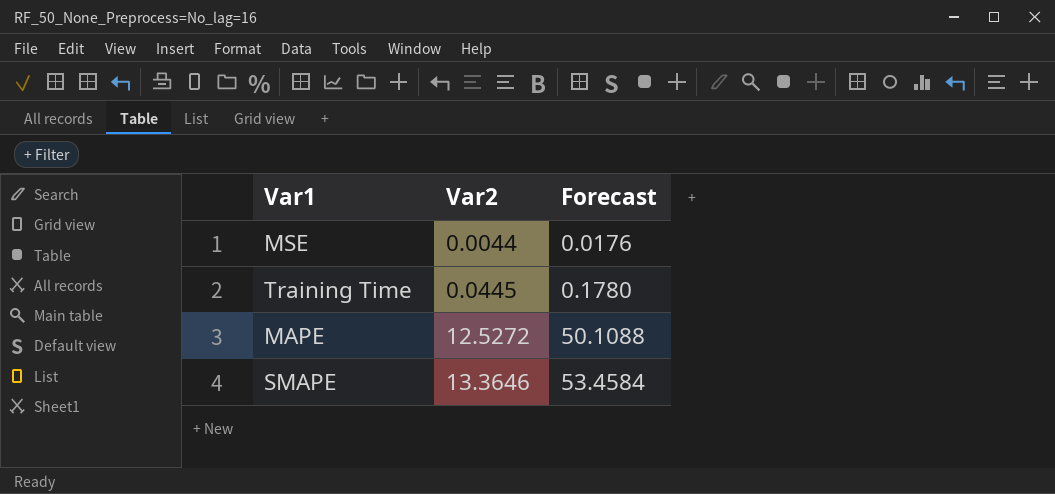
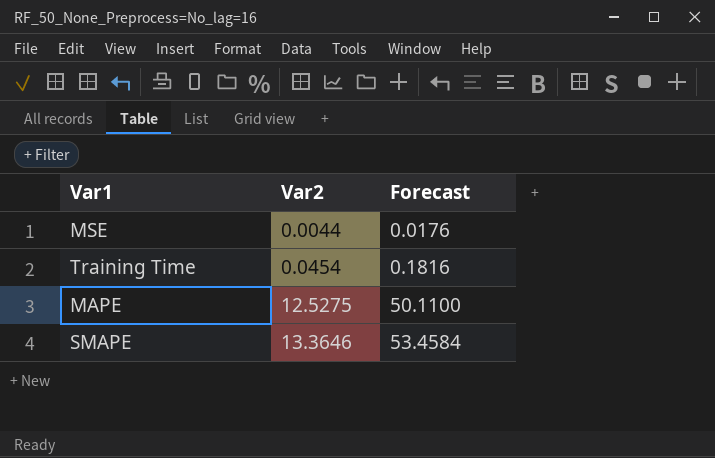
Training Time | Var2: 0.0445 -> 0.0454
Training Time | Forecast: 0.1780 -> 0.1816
MAPE | Var2: 12.5272 -> 12.5275
MAPE | Forecast: 50.1088 -> 50.1100

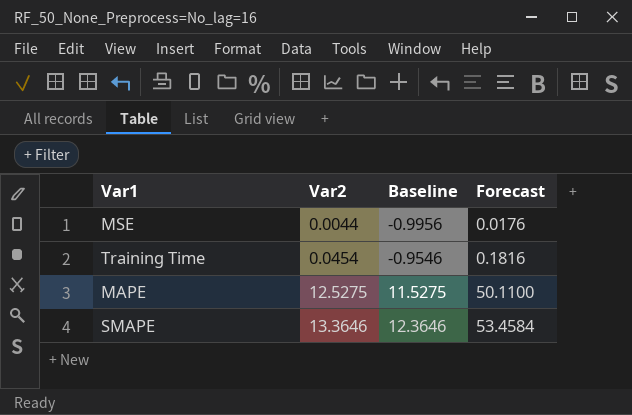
column Baseline | formula: none -> [Var2] - 1

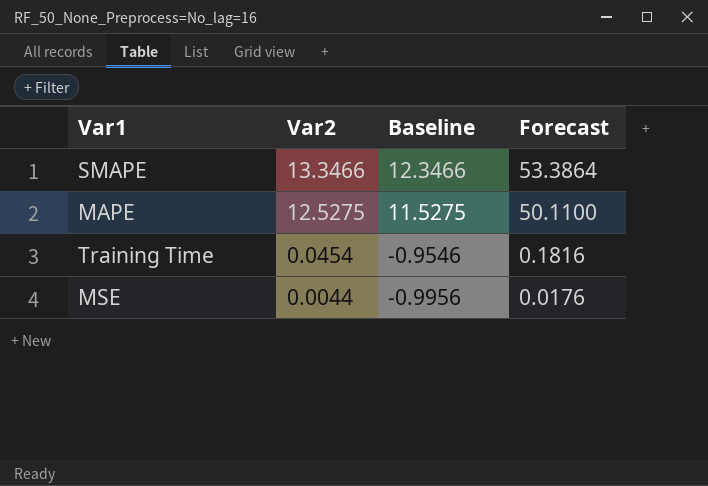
row order: Var2 ascending -> Var2 descending
SMAPE | Var2: 13.3646 -> 13.3466
SMAPE | Baseline: 12.3646 -> 12.3466
SMAPE | Forecast: 53.4584 -> 53.3864

